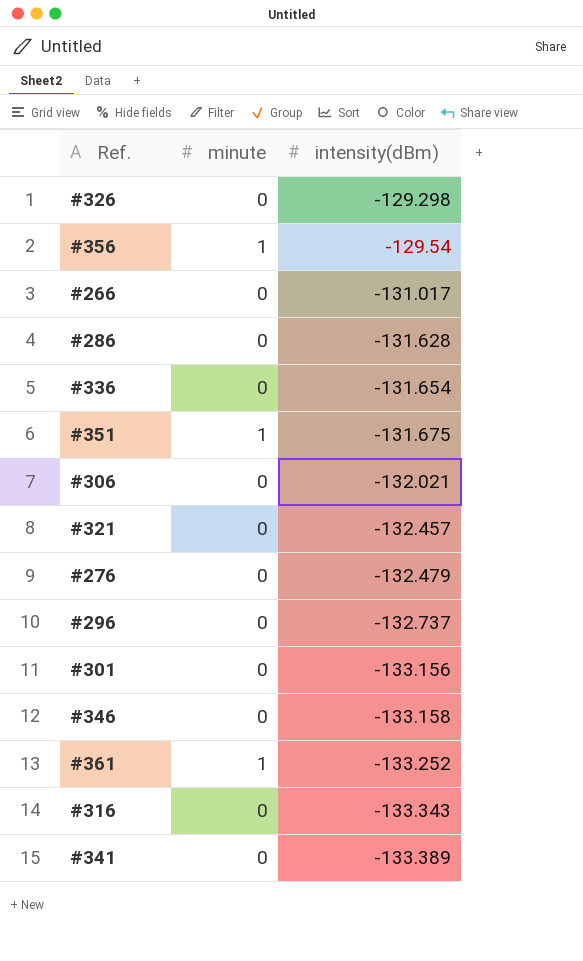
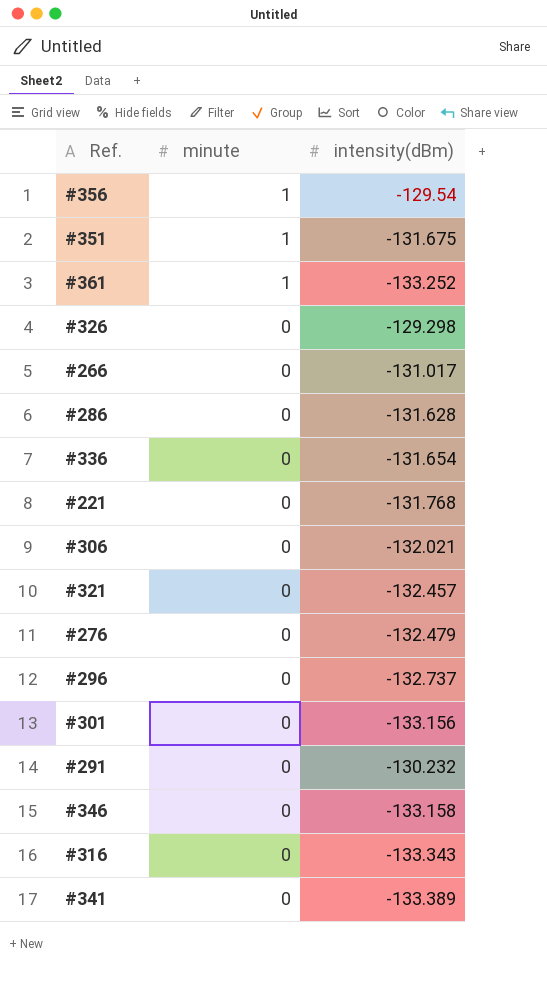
row order: intensity(dBm) descending -> minute descending
row #221: none -> 0 | -131.768
row #291: none -> 0 | -130.232

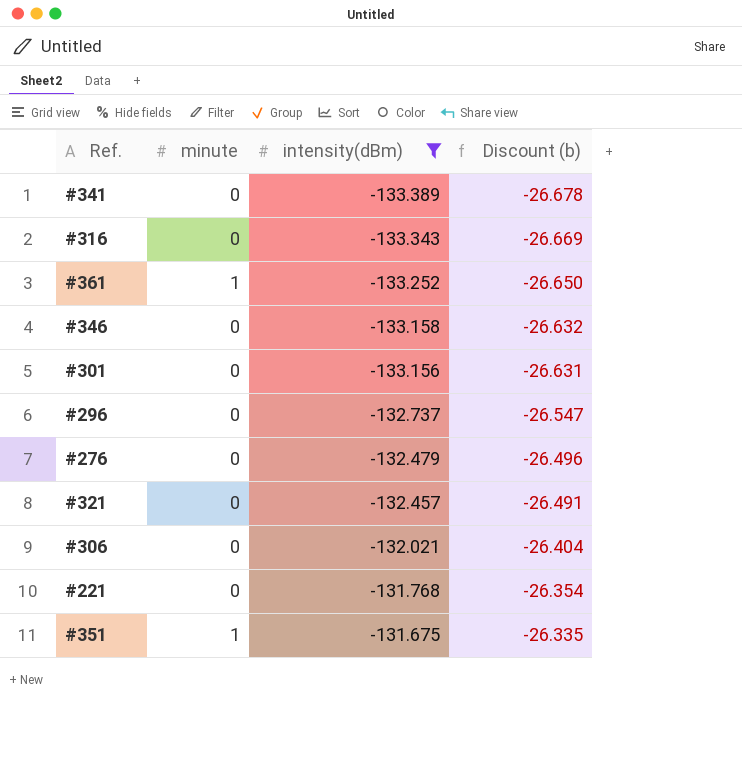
filter: none -> intensity(dBm) <= -131.675
row order: minute descending -> intensity(dBm) ascending
column Discount (b) | formula: none -> [intensity(dBm)] * 0.2

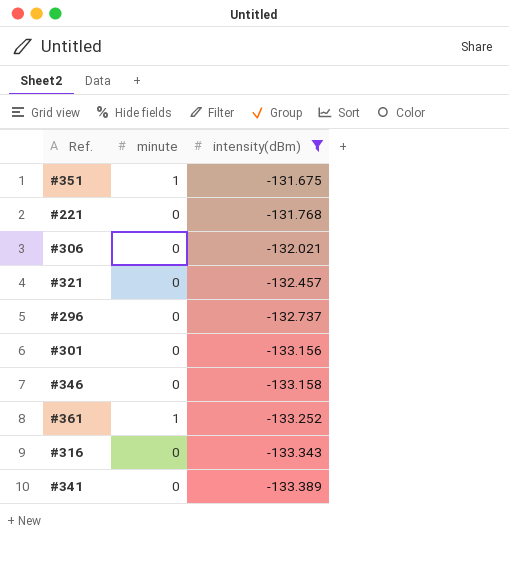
row order: intensity(dBm) ascending -> intensity(dBm) descending
column Discount (b) | formula: [intensity(dBm)] * 0.2 -> none
row #276: 0 | -132.479 | -26.496 -> none

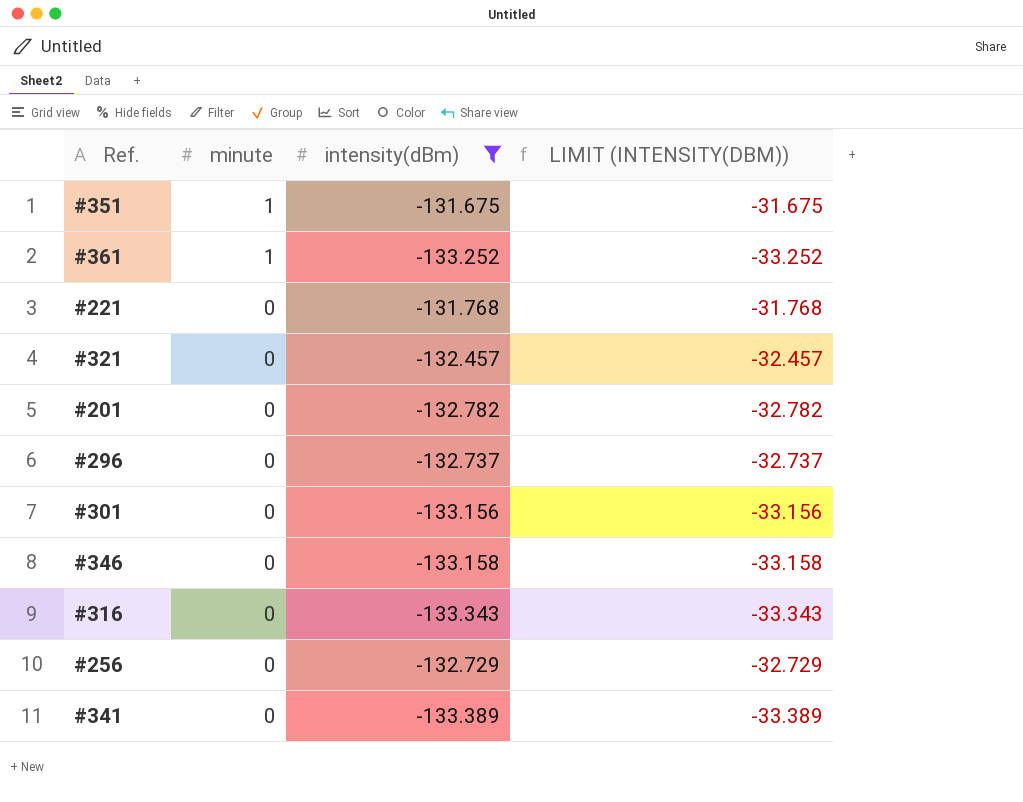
row order: intensity(dBm) descending -> minute descending
column LIMIT (INTENSITY(DBM)) | formula: none -> [intensity(dBm)] + 100
row #306: 0 | -132.021 -> none
row #201: none -> 0 | -132.782 | -32.782
row #256: none -> 0 | -132.729 | -32.729

